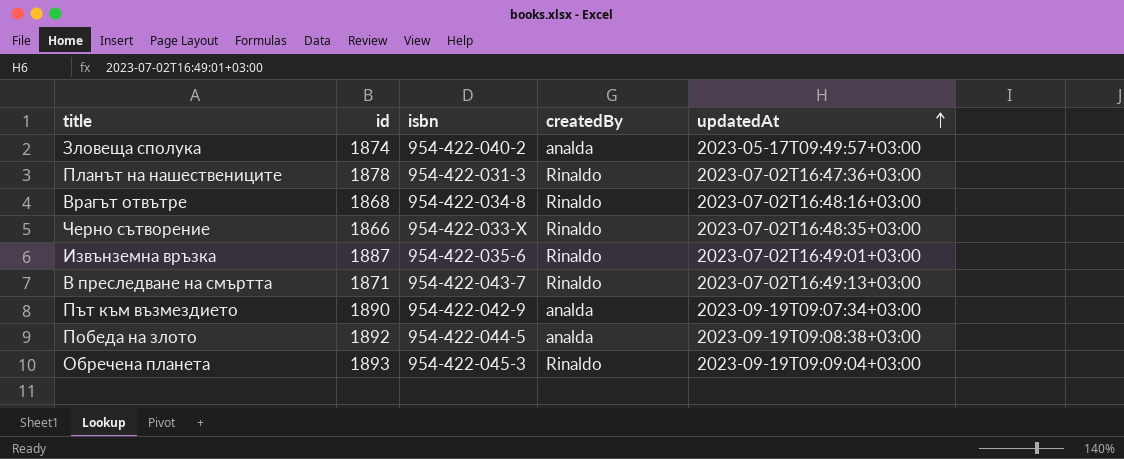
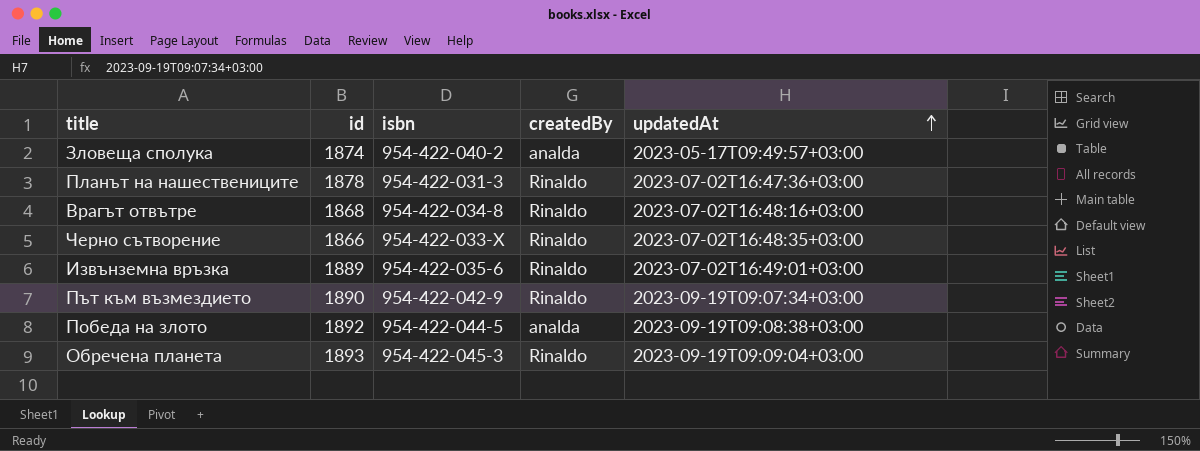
row В преследване на смъртта: 1871 | 954-422-043-7 | Rinaldo | 2023-07-02T16:49:13+03:00 -> none
Извънземна връзка | id: 1887 -> 1889
Път към възмездието | createdBy: analda -> Rinaldo

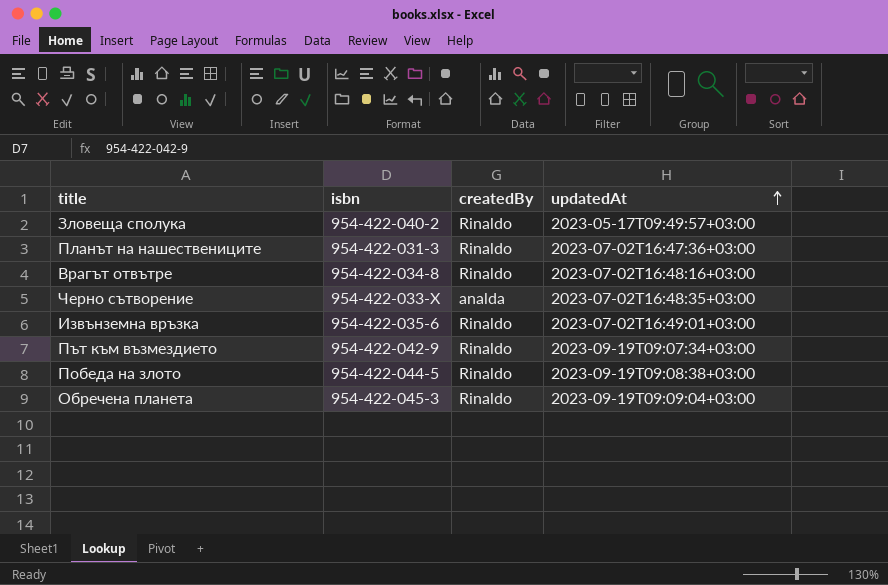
column id | position: 2 -> none
Зловеща сполука | createdBy: analda -> Rinaldo
Черно сътворение | createdBy: Rinaldo -> analda
Победа на злото | createdBy: analda -> Rinaldo

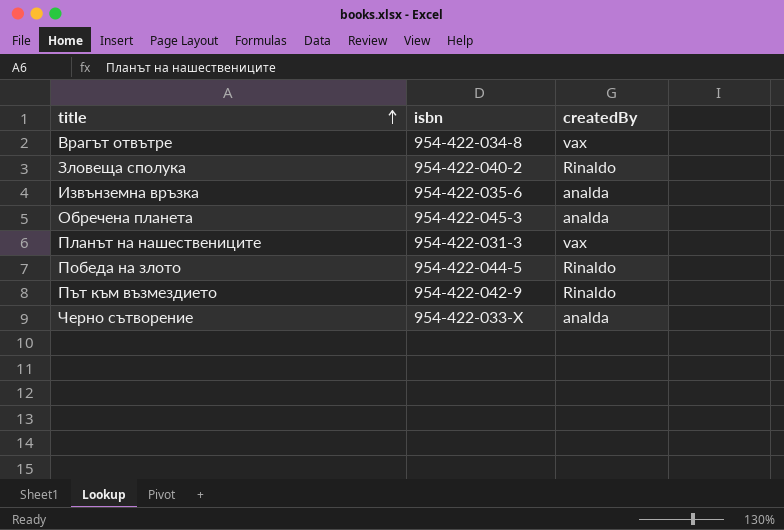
row order: updatedAt ascending -> title ascending
column updatedAt | position: 4 -> none
Врагът отвътре | createdBy: Rinaldo -> vax
Извънземна връзка | createdBy: Rinaldo -> analda
Обречена планета | createdBy: Rinaldo -> analda
Планът на нашествениците | createdBy: Rinaldo -> vax

